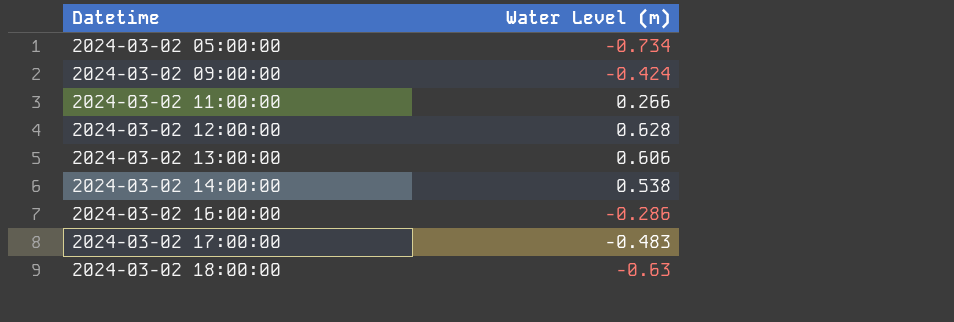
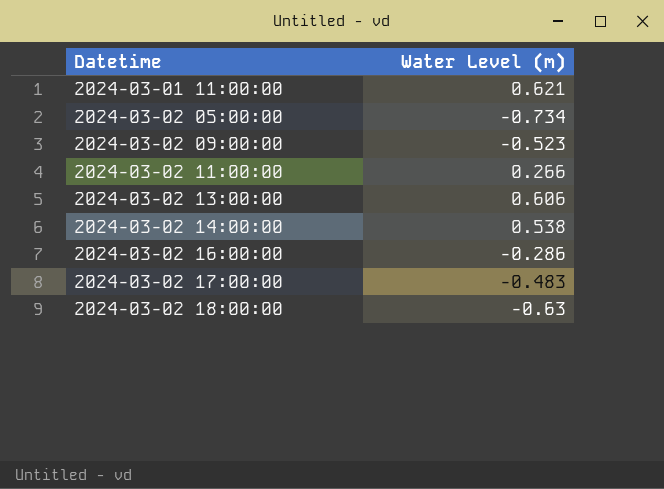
row 2024-03-02 12:00:00: 0.628 -> none
row 2024-03-01 11:00:00: none -> 0.621
2024-03-02 09:00:00 | Water Level (m): -0.424 -> -0.523

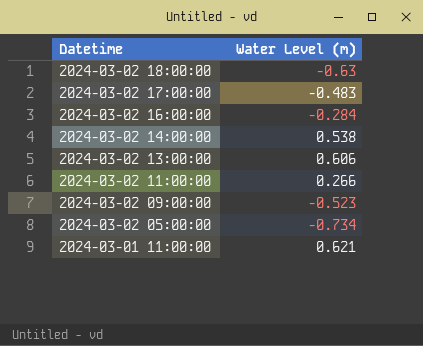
row order: Datetime ascending -> Datetime descending
2024-03-02 16:00:00 | Water Level (m): -0.286 -> -0.284

